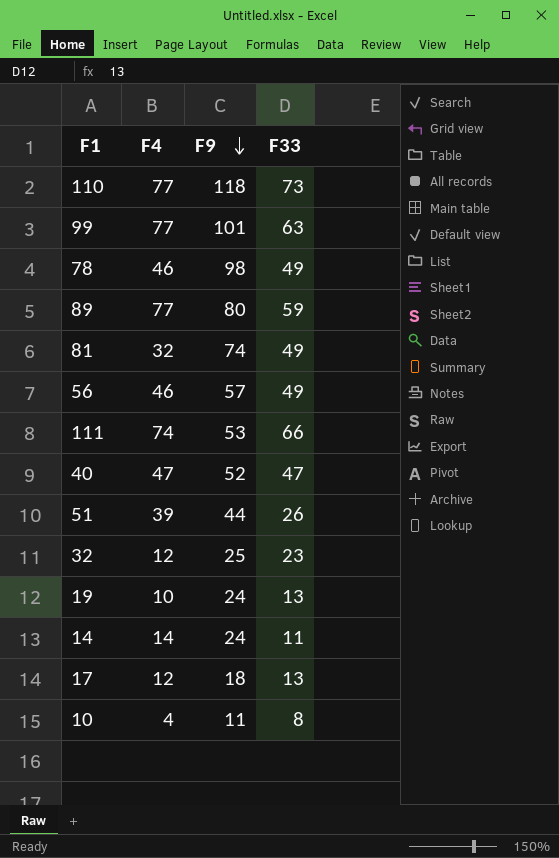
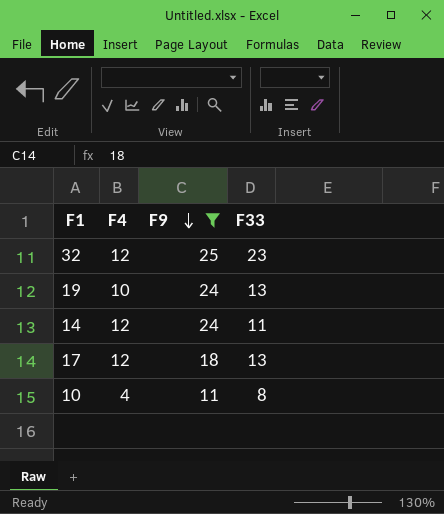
filter: none -> F9 <= 25
14 | F4: 14 -> 12

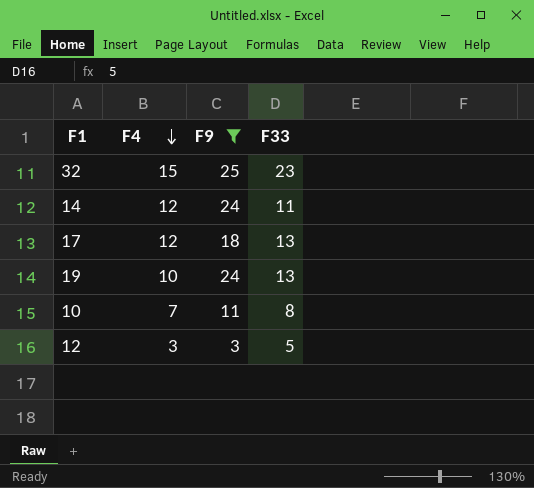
row order: F9 descending -> F4 descending
32 | F4: 12 -> 15
10 | F4: 4 -> 7
row 12: none -> 3 | 3 | 5

